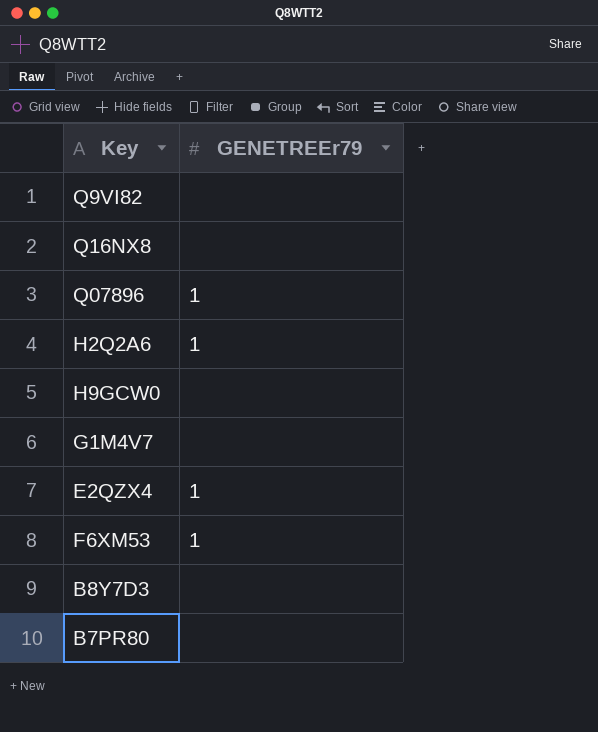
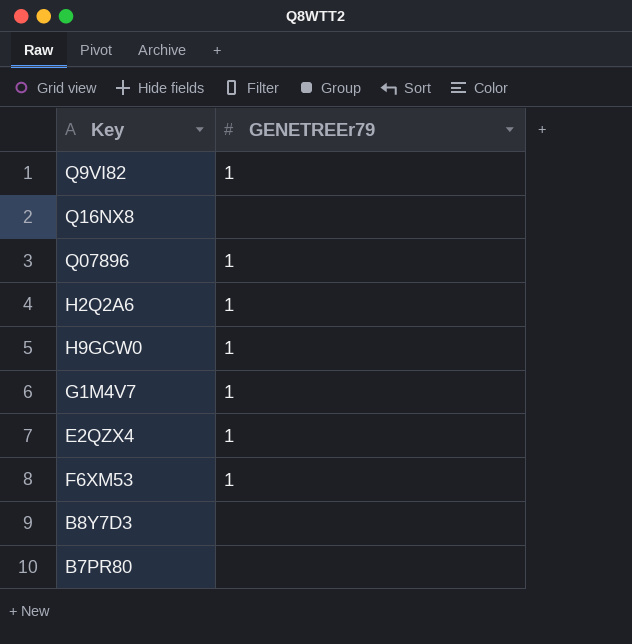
Q9VI82 | GENETREEr79: none -> 1
H9GCW0 | GENETREEr79: none -> 1
G1M4V7 | GENETREEr79: none -> 1

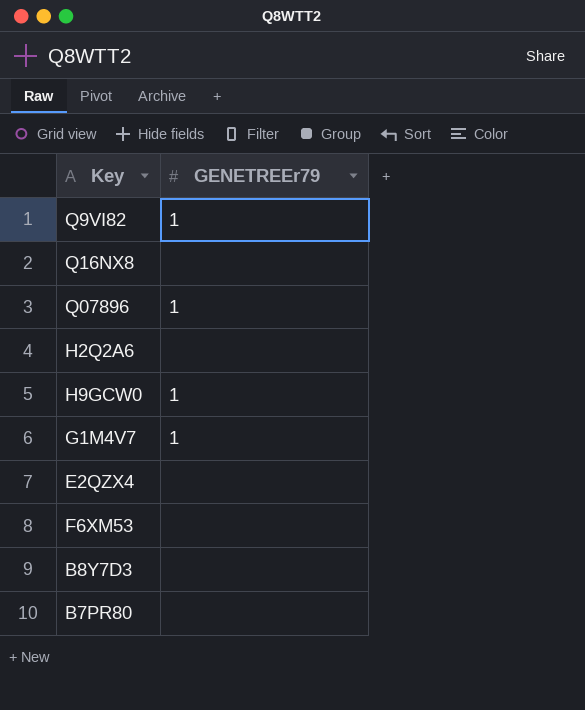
H2Q2A6 | GENETREEr79: 1 -> none
E2QZX4 | GENETREEr79: 1 -> none
F6XM53 | GENETREEr79: 1 -> none

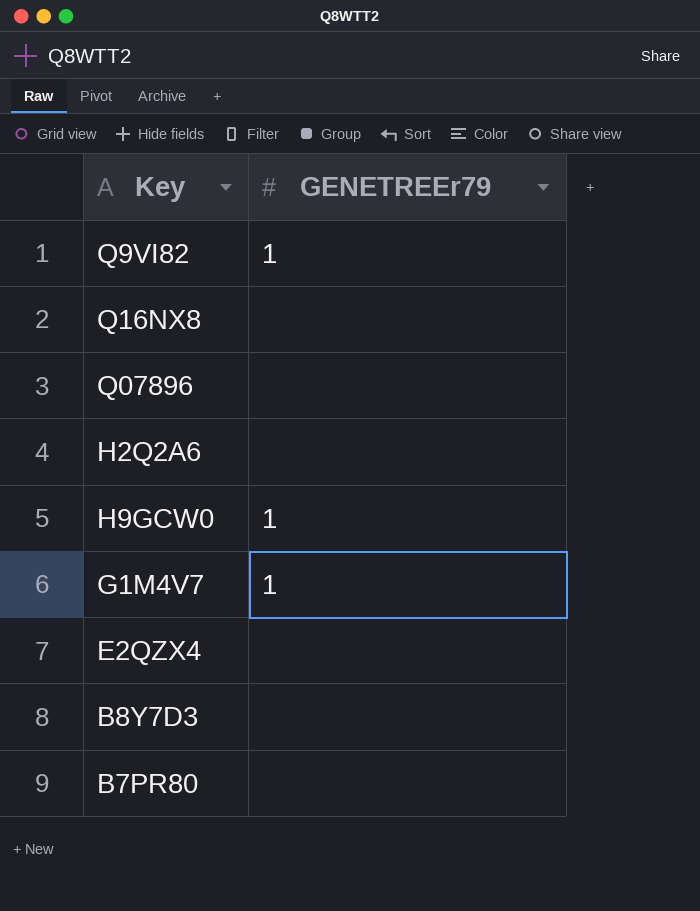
row F6XM53: none -> none
Q07896 | GENETREEr79: 1 -> none

